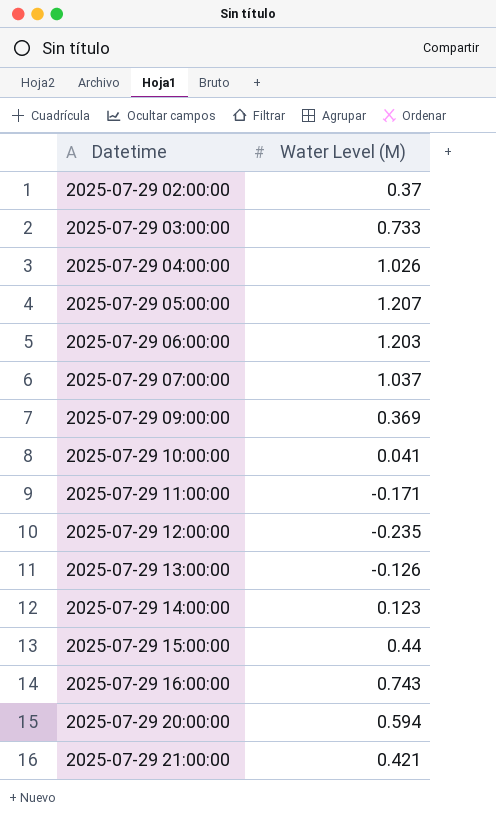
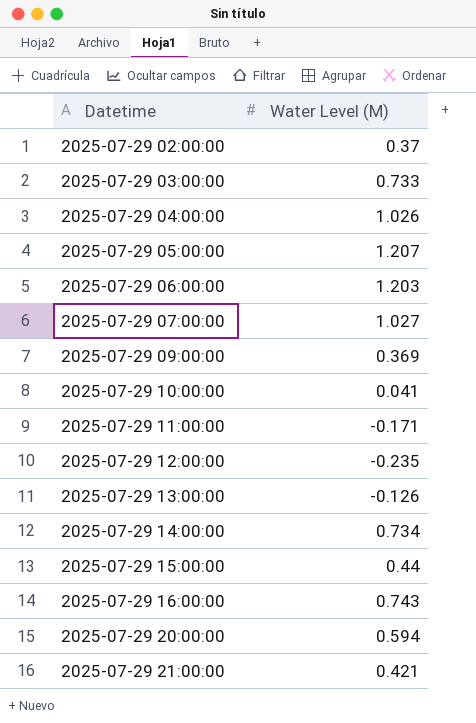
2025-07-29 07:00:00 | Water Level (M): 1.037 -> 1.027
2025-07-29 14:00:00 | Water Level (M): 0.123 -> 0.734

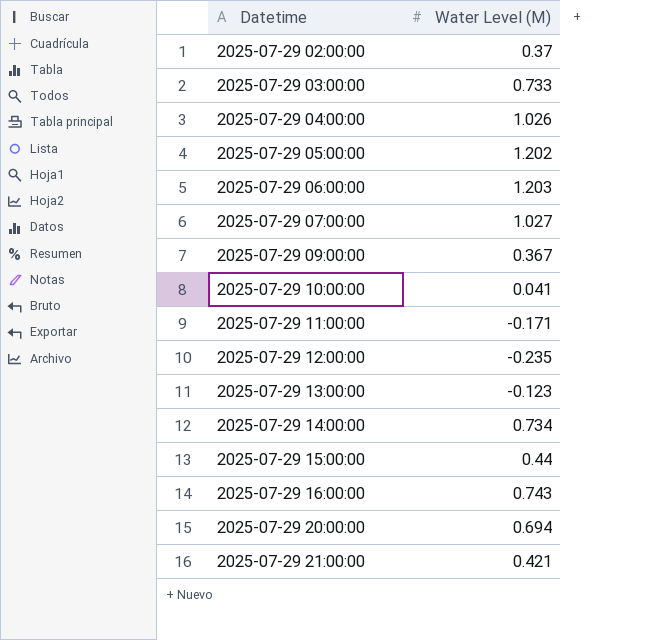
2025-07-29 05:00:00 | Water Level (M): 1.207 -> 1.202
2025-07-29 09:00:00 | Water Level (M): 0.369 -> 0.367
2025-07-29 13:00:00 | Water Level (M): -0.126 -> -0.123
2025-07-29 20:00:00 | Water Level (M): 0.594 -> 0.694

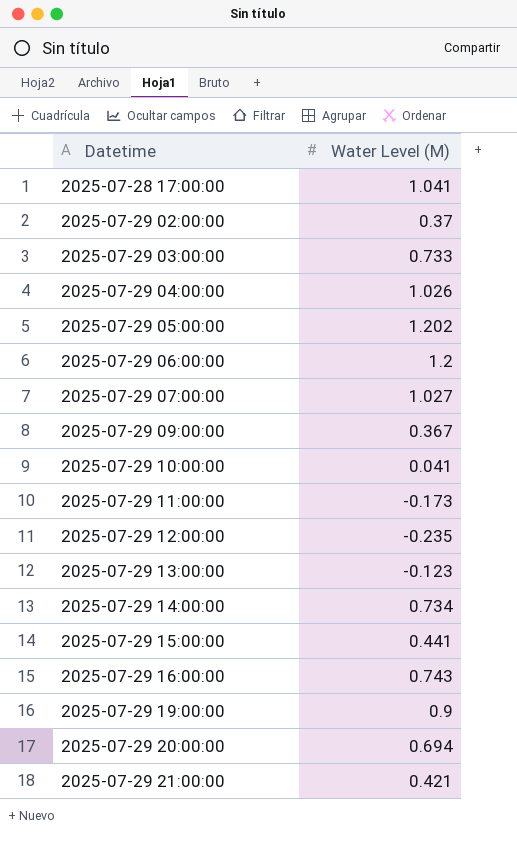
row 2025-07-28 17:00:00: none -> 1.041
2025-07-29 06:00:00 | Water Level (M): 1.203 -> 1.2
2025-07-29 11:00:00 | Water Level (M): -0.171 -> -0.173
2025-07-29 15:00:00 | Water Level (M): 0.44 -> 0.441
row 2025-07-29 19:00:00: none -> 0.9

